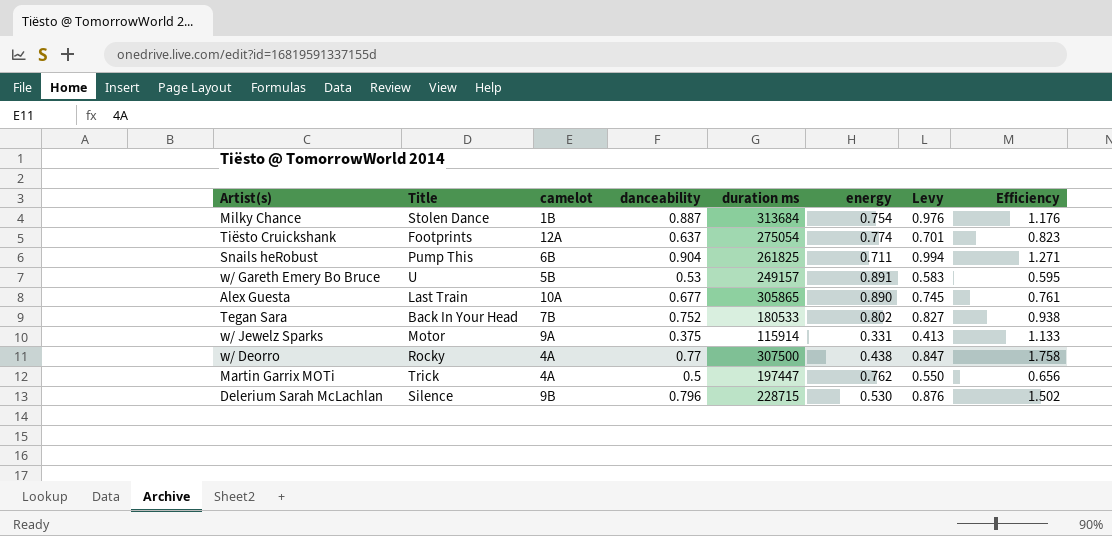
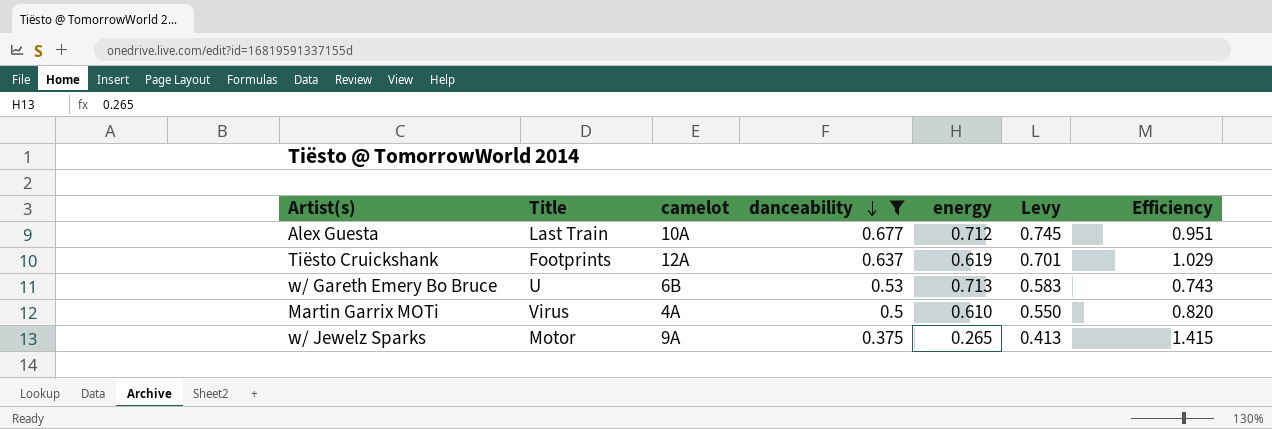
filter: none -> danceability <= 0.677
row order: none -> danceability descending
column duration ms | position: 5 -> none
Alex Guesta | energy: 0.890 -> 0.712
Alex Guesta | Efficiency: 0.761 -> 0.951
Tiësto Cruickshank | energy: 0.774 -> 0.619
Tiësto Cruickshank | Efficiency: 0.823 -> 1.029
w/ Gareth Emery Bo Bruce | camelot: 5B -> 6B
w/ Gareth Emery Bo Bruce | energy: 0.891 -> 0.713
w/ Gareth Emery Bo Bruce | Efficiency: 0.595 -> 0.743
Martin Garrix MOTi | Title: Trick -> Virus
Martin Garrix MOTi | energy: 0.762 -> 0.610
Martin Garrix MOTi | Efficiency: 0.656 -> 0.820
w/ Jewelz Sparks | energy: 0.331 -> 0.265
w/ Jewelz Sparks | Efficiency: 1.133 -> 1.415

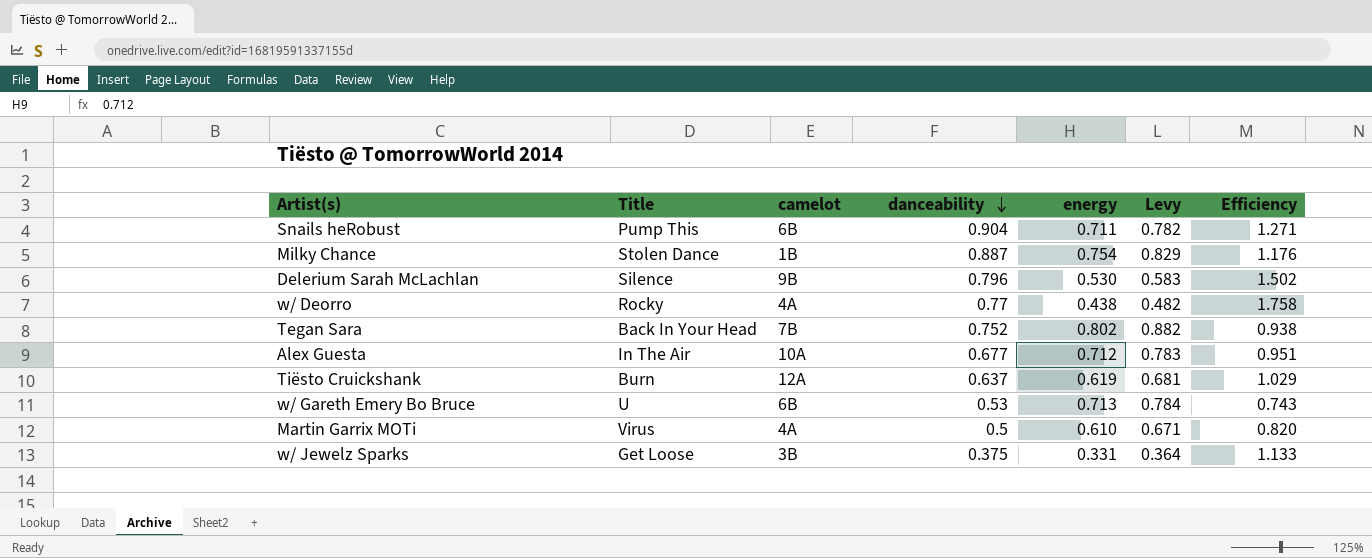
filter: danceability <= 0.677 -> none
column Levy | formula: [danceability] * 1.1 -> [energy] * 1.1
Alex Guesta | Title: Last Train -> In The Air
Tiësto Cruickshank | Title: Footprints -> Burn
w/ Jewelz Sparks | Title: Motor -> Get Loose
w/ Jewelz Sparks | camelot: 9A -> 3B
w/ Jewelz Sparks | energy: 0.265 -> 0.331
w/ Jewelz Sparks | Efficiency: 1.415 -> 1.133

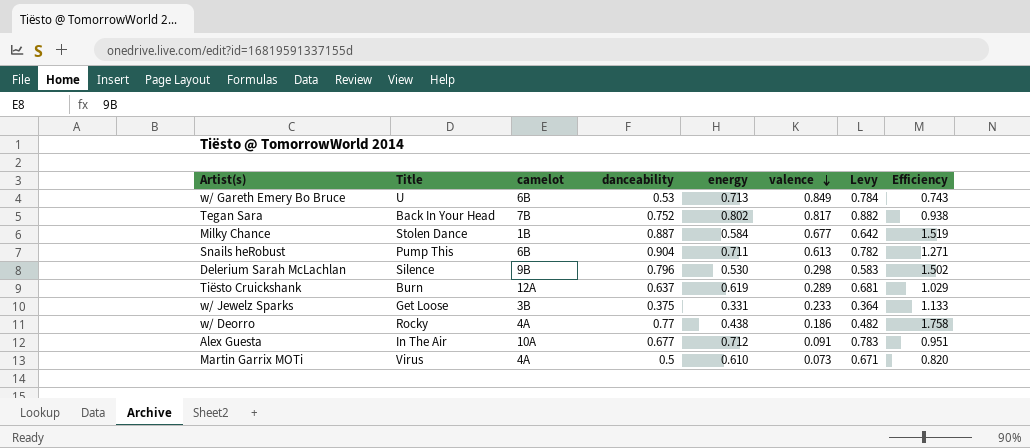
row order: danceability descending -> valence descending
column valence | position: none -> 6
Milky Chance | energy: 0.754 -> 0.584
Milky Chance | Levy: 0.829 -> 0.642
Milky Chance | Efficiency: 1.176 -> 1.519

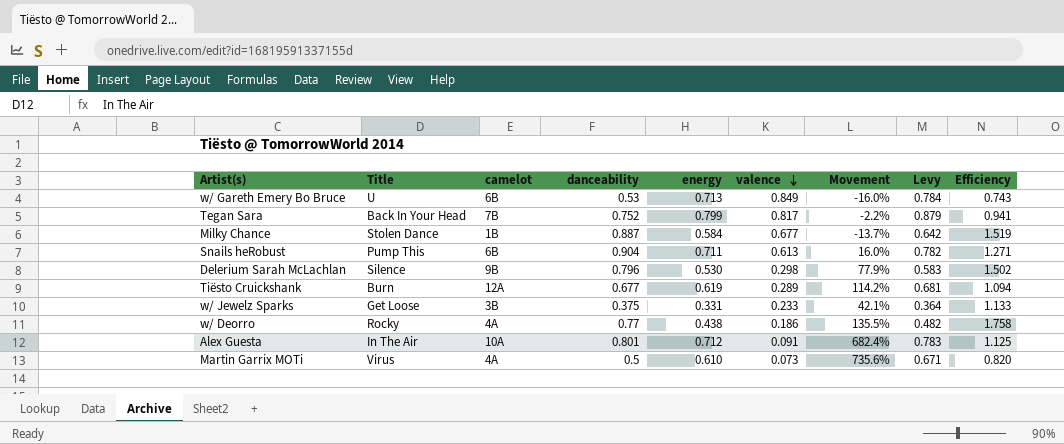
column Movement | formula: none -> ([energy] - [valence]) / [valence]
Tegan Sara | energy: 0.802 -> 0.799
Tegan Sara | Levy: 0.882 -> 0.879
Tegan Sara | Efficiency: 0.938 -> 0.941
Tiësto Cruickshank | danceability: 0.637 -> 0.677
Tiësto Cruickshank | Efficiency: 1.029 -> 1.094
Alex Guesta | danceability: 0.677 -> 0.801
Alex Guesta | Efficiency: 0.951 -> 1.125

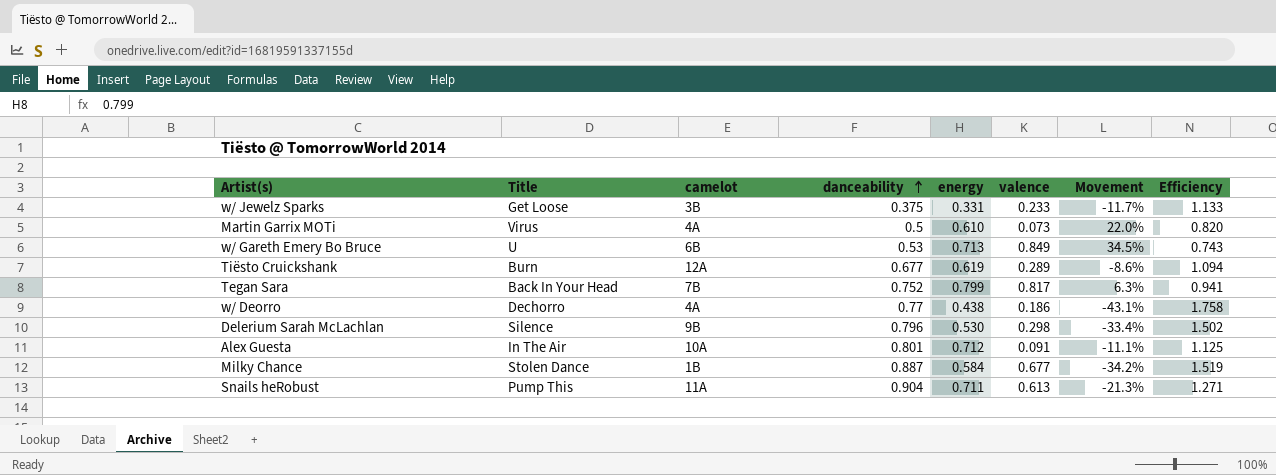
row order: valence descending -> danceability ascending
column Levy | formula: [energy] * 1.1 -> none
column Movement | formula: ([energy] - [valence]) / [valence] -> ([energy] - [danceability]) / [danceability]
w/ Deorro | Title: Rocky -> Dechorro
Snails heRobust | camelot: 6B -> 11A

